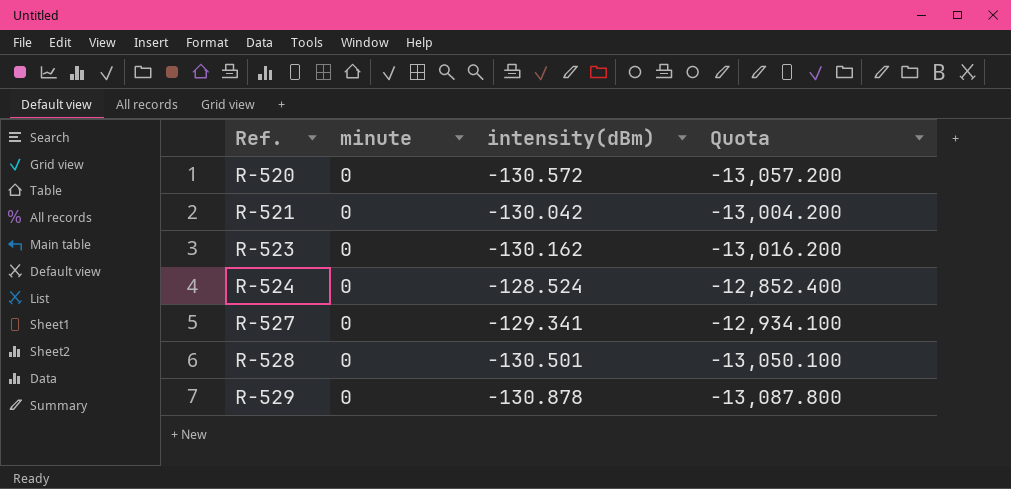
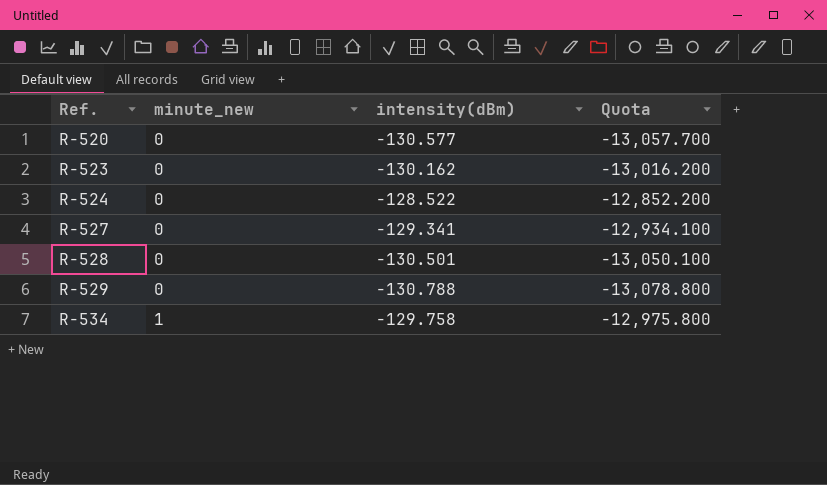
column name: minute -> minute_new
row R-521: 0 | -130.042 | -13,004.200 -> none
R-520 | intensity(dBm): -130.572 -> -130.577
R-520 | Quota: -13,057.200 -> -13,057.700
R-524 | intensity(dBm): -128.524 -> -128.522
R-524 | Quota: -12,852.400 -> -12,852.200
R-529 | intensity(dBm): -130.878 -> -130.788
R-529 | Quota: -13,087.800 -> -13,078.800
row R-534: none -> 1 | -129.758 | -12,975.800

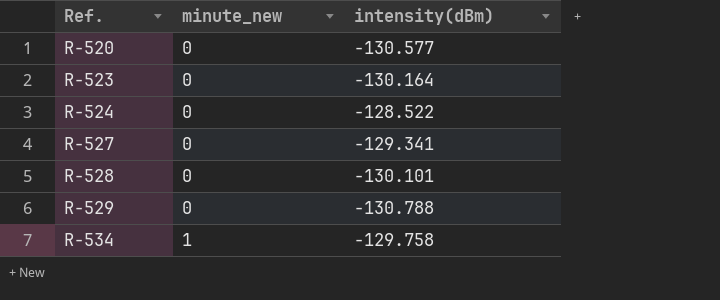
column Quota | formula: [intensity(dBm)] * 100 -> none
R-523 | intensity(dBm): -130.162 -> -130.164
R-528 | intensity(dBm): -130.501 -> -130.101

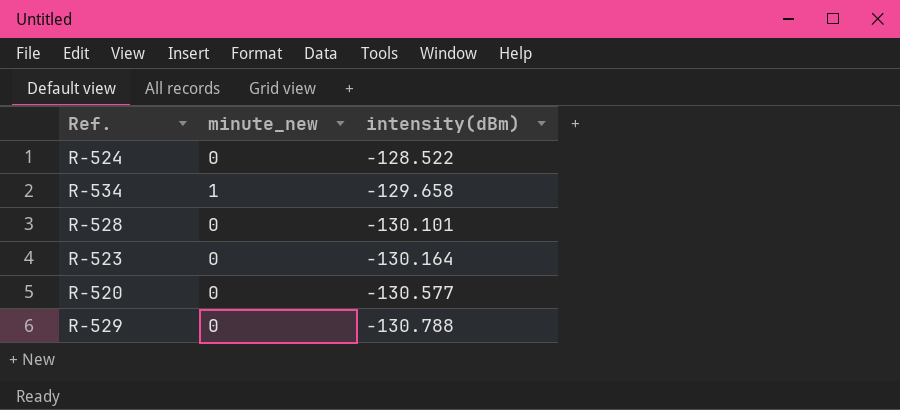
row order: Ref. ascending -> intensity(dBm) descending
row R-527: 0 | -129.341 -> none
R-534 | intensity(dBm): -129.758 -> -129.658

